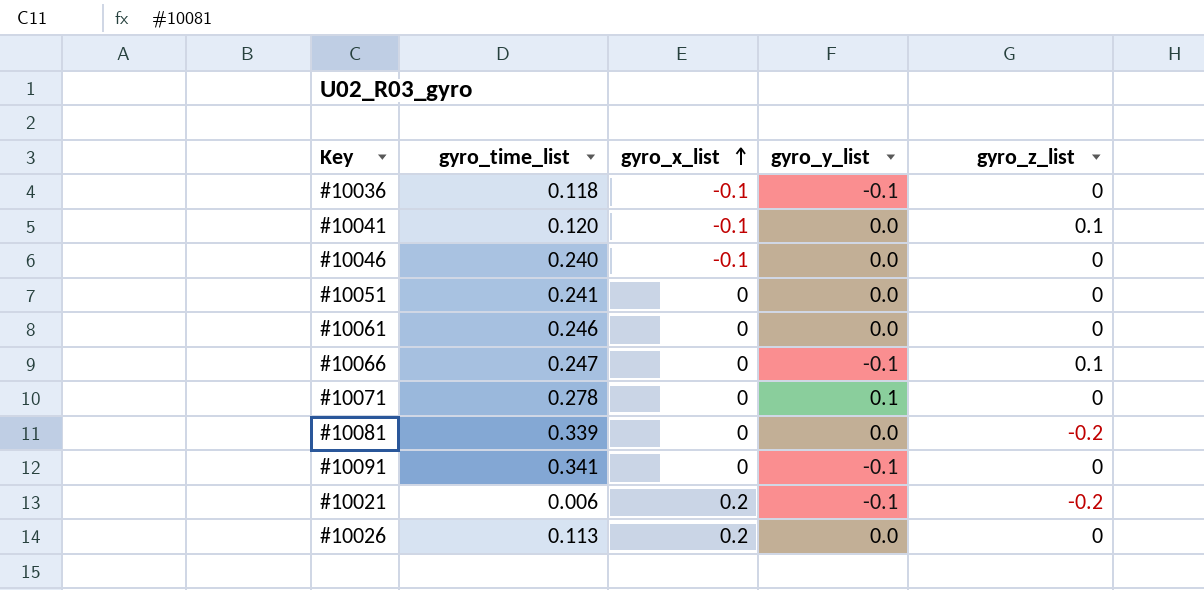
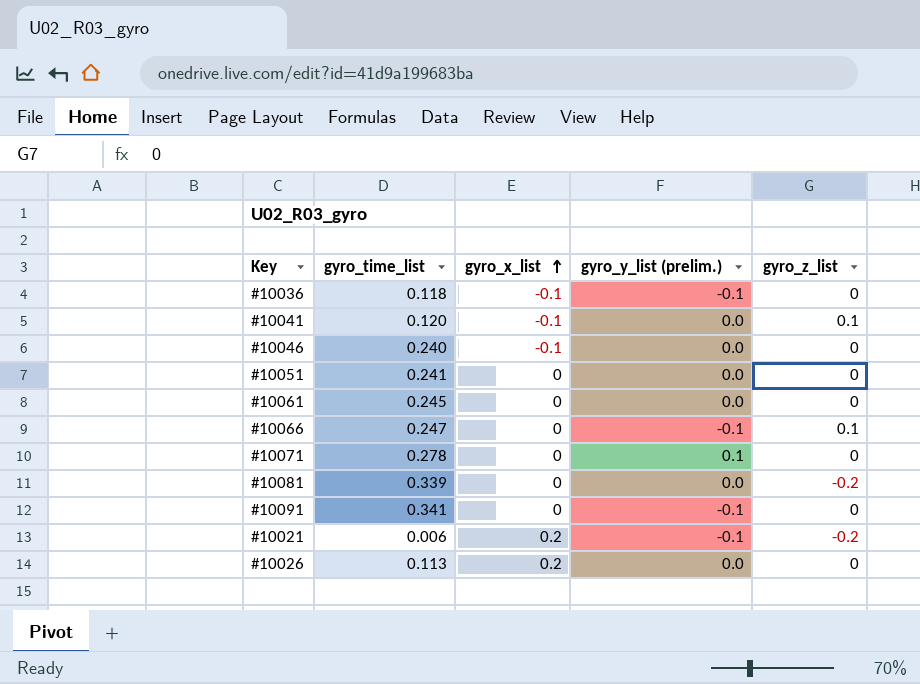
column name: gyro_y_list -> gyro_y_list (prelim.)
#10061 | gyro_time_list: 0.246 -> 0.245

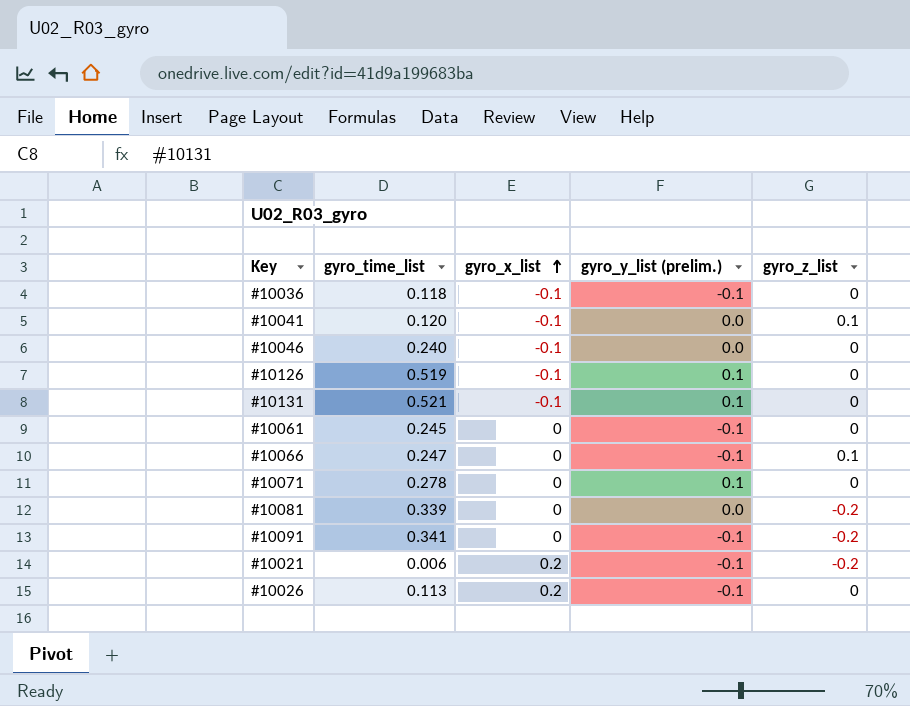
row #10051: 0.241 | 0 | 0.0 | 0 -> none
row #10126: none -> 0.519 | -0.1 | 0.1 | 0
row #10131: none -> 0.521 | -0.1 | 0.1 | 0
#10061 | gyro_y_list (prelim.): 0.0 -> -0.1
#10091 | gyro_z_list: 0 -> -0.2
#10026 | gyro_y_list (prelim.): 0.0 -> -0.1

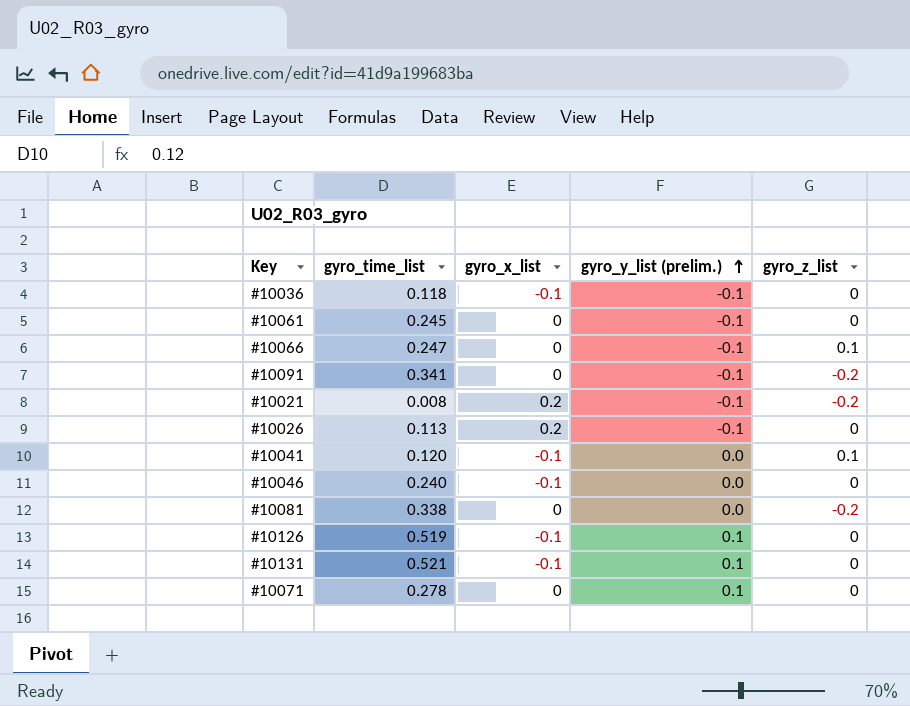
row order: gyro_x_list ascending -> gyro_y_list (prelim.) ascending
#10021 | gyro_time_list: 0.006 -> 0.008
#10081 | gyro_time_list: 0.339 -> 0.338

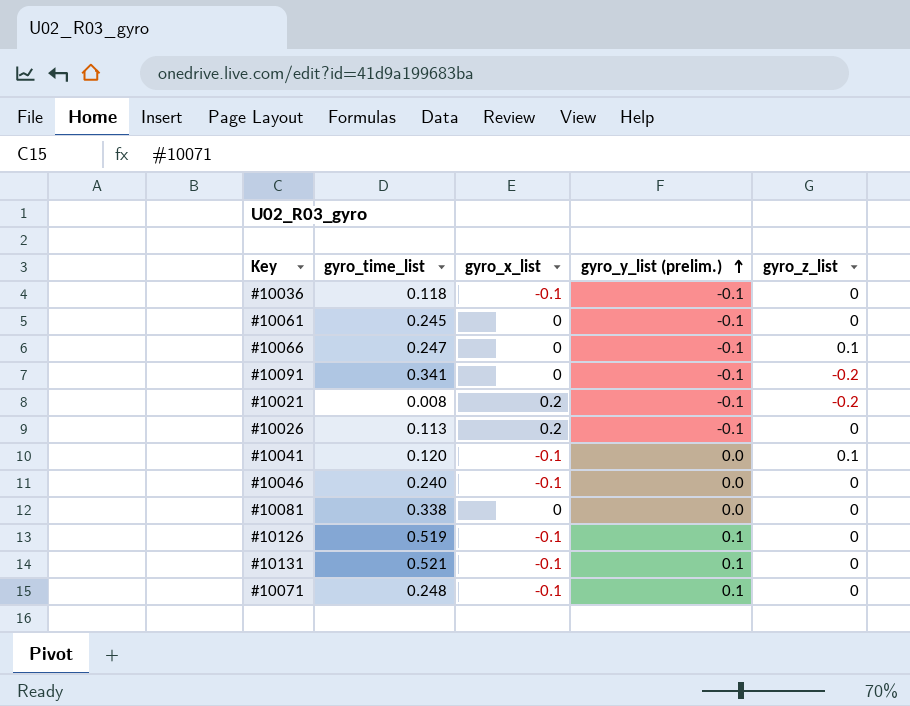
#10081 | gyro_z_list: -0.2 -> 0
#10071 | gyro_time_list: 0.278 -> 0.248
#10071 | gyro_x_list: 0 -> -0.1

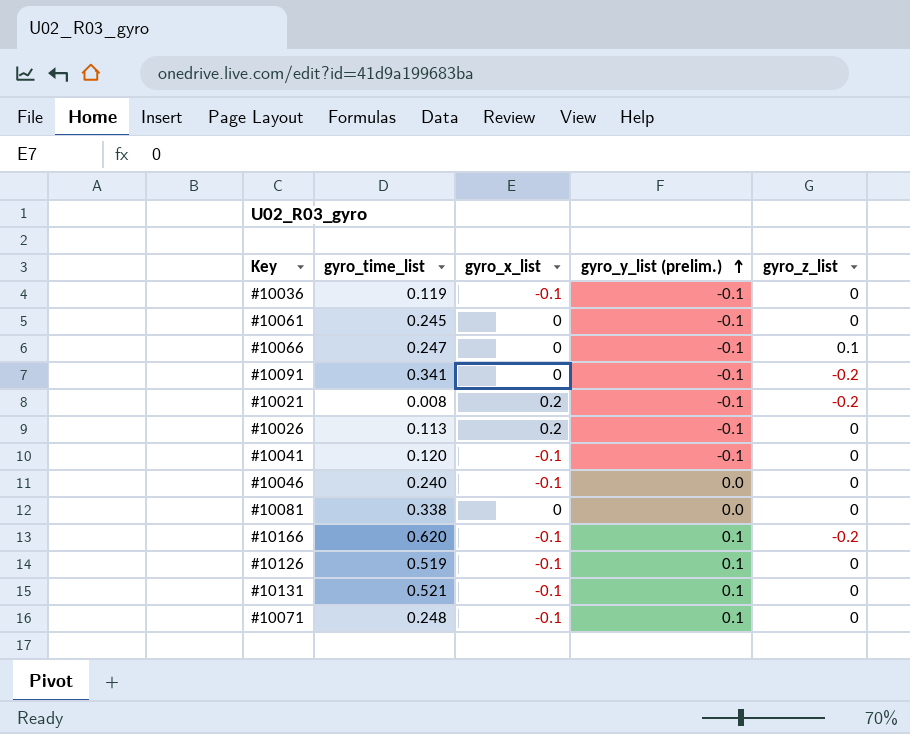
#10036 | gyro_time_list: 0.118 -> 0.119
#10041 | gyro_y_list (prelim.): 0.0 -> -0.1
#10041 | gyro_z_list: 0.1 -> 0
row #10166: none -> 0.620 | -0.1 | 0.1 | -0.2

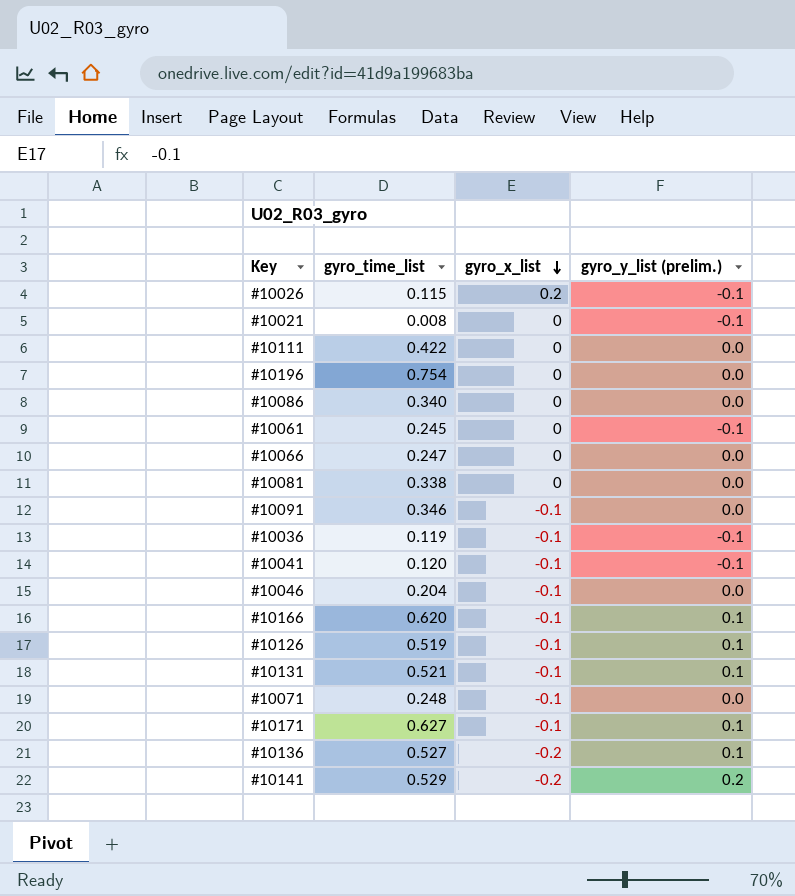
row order: gyro_y_list (prelim.) ascending -> gyro_x_list descending
column gyro_z_list | position: 5 -> none
#10026 | gyro_time_list: 0.113 -> 0.115
#10021 | gyro_x_list: 0.2 -> 0
row #10111: none -> 0.422 | 0 | 0.0
row #10196: none -> 0.754 | 0 | 0.0
row #10086: none -> 0.340 | 0 | 0.0
#10066 | gyro_y_list (prelim.): -0.1 -> 0.0
#10091 | gyro_time_list: 0.341 -> 0.346
#10091 | gyro_x_list: 0 -> -0.1
#10091 | gyro_y_list (prelim.): -0.1 -> 0.0
#10046 | gyro_time_list: 0.240 -> 0.204
#10071 | gyro_y_list (prelim.): 0.1 -> 0.0
row #10171: none -> 0.627 | -0.1 | 0.1
row #10136: none -> 0.527 | -0.2 | 0.1
row #10141: none -> 0.529 | -0.2 | 0.2

